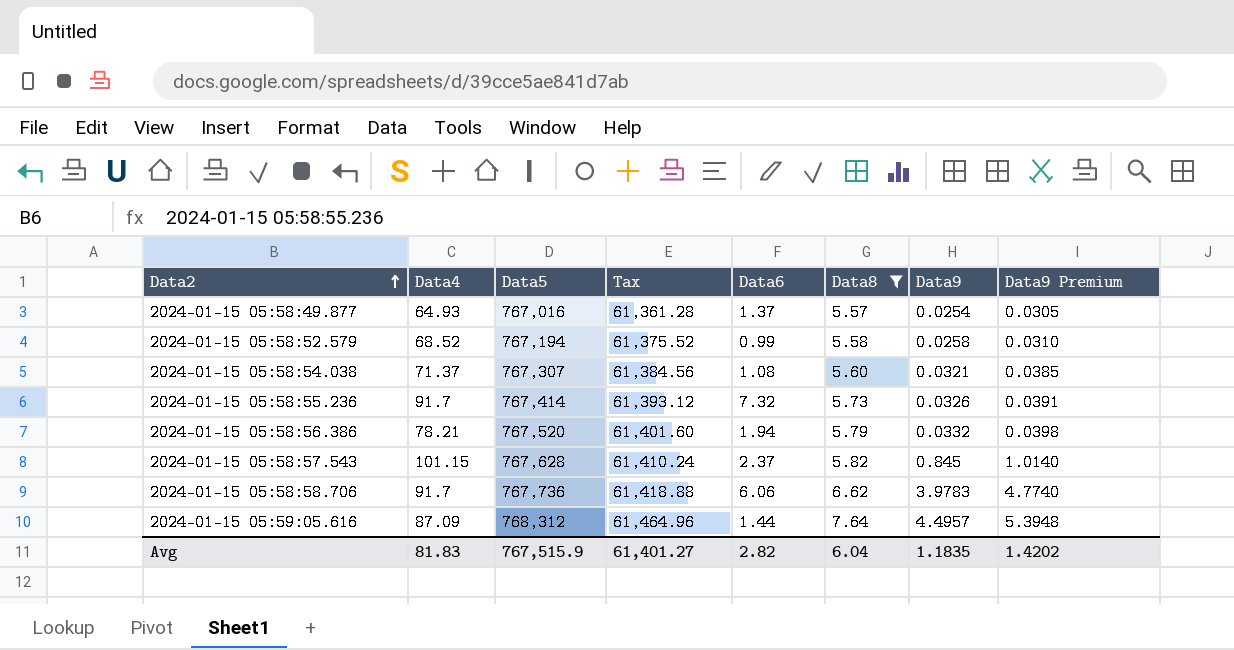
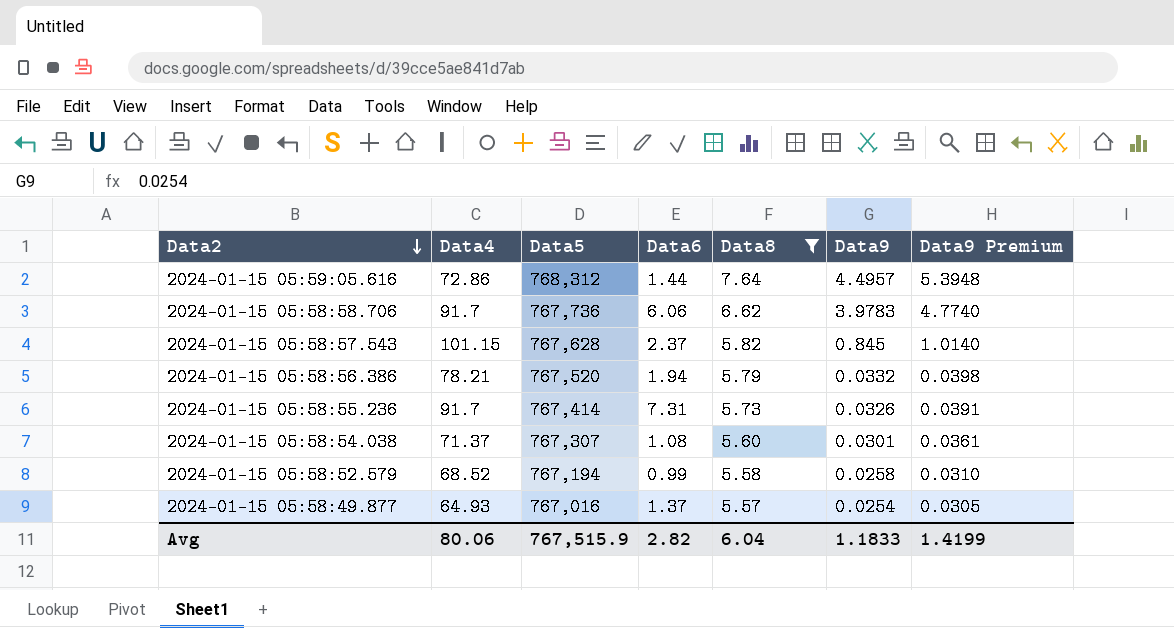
row order: Data2 ascending -> Data2 descending
column Tax | formula: [Data5] * 0.08 -> none
2024-01-15 05:59:05.616 | Data4: 87.09 -> 72.86
2024-01-15 05:58:55.236 | Data6: 7.32 -> 7.31
2024-01-15 05:58:54.038 | Data9: 0.0321 -> 0.0301
2024-01-15 05:58:54.038 | Data9 Premium: 0.0385 -> 0.0361
Avg | Data4: 81.83 -> 80.06
Avg | Data9: 1.1835 -> 1.1833
Avg | Data9 Premium: 1.4202 -> 1.4199

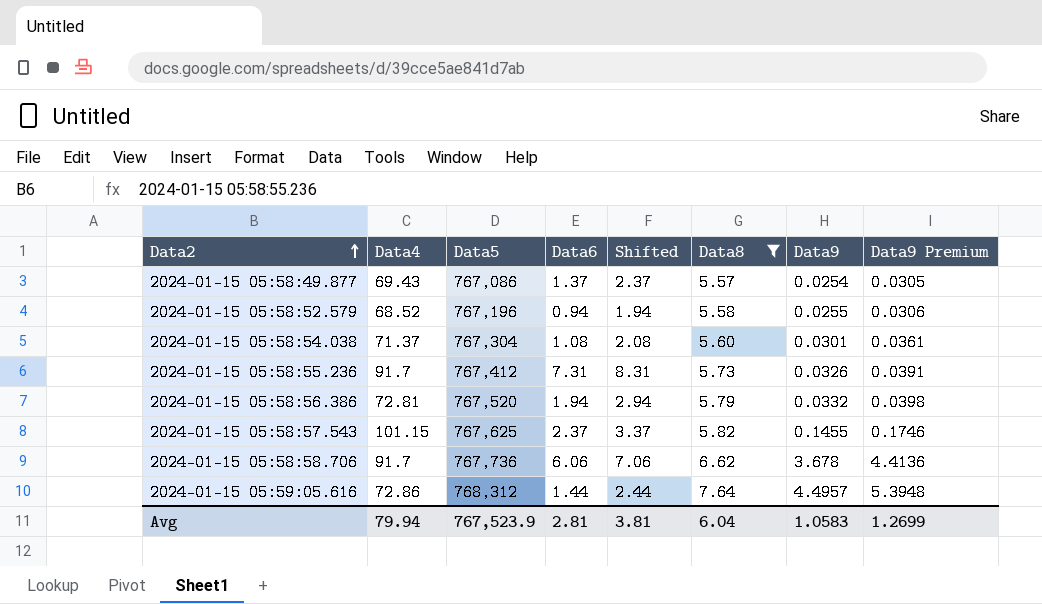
row order: Data2 descending -> Data2 ascending
column Shifted | formula: none -> [Data6] + 1
2024-01-15 05:58:49.877 | Data4: 64.93 -> 69.43
2024-01-15 05:58:49.877 | Data5: 767,016 -> 767,086
2024-01-15 05:58:52.579 | Data5: 767,194 -> 767,196
2024-01-15 05:58:52.579 | Data6: 0.99 -> 0.94
2024-01-15 05:58:52.579 | Data9: 0.0258 -> 0.0255
2024-01-15 05:58:52.579 | Data9 Premium: 0.0310 -> 0.0306
2024-01-15 05:58:54.038 | Data5: 767,307 -> 767,304
2024-01-15 05:58:55.236 | Data5: 767,414 -> 767,412
2024-01-15 05:58:56.386 | Data4: 78.21 -> 72.81
2024-01-15 05:58:57.543 | Data5: 767,628 -> 767,625
2024-01-15 05:58:57.543 | Data9: 0.845 -> 0.1455
2024-01-15 05:58:57.543 | Data9 Premium: 1.0140 -> 0.1746
2024-01-15 05:58:58.706 | Data9: 3.9783 -> 3.678
2024-01-15 05:58:58.706 | Data9 Premium: 4.7740 -> 4.4136
Avg | Data4: 80.06 -> 79.94
Avg | Data5: 767,515.9 -> 767,523.9
Avg | Data6: 2.82 -> 2.81
Avg | Data9: 1.1833 -> 1.0583
Avg | Data9 Premium: 1.4199 -> 1.2699

